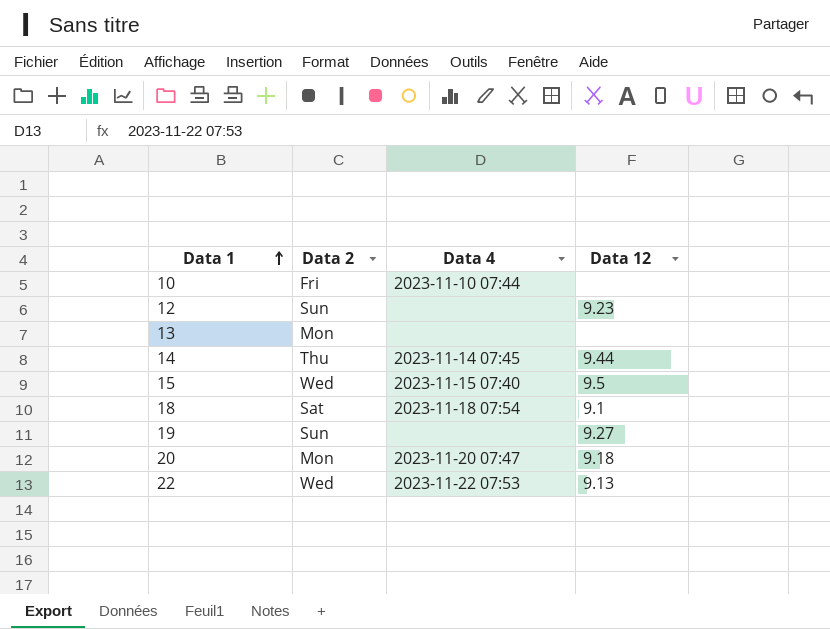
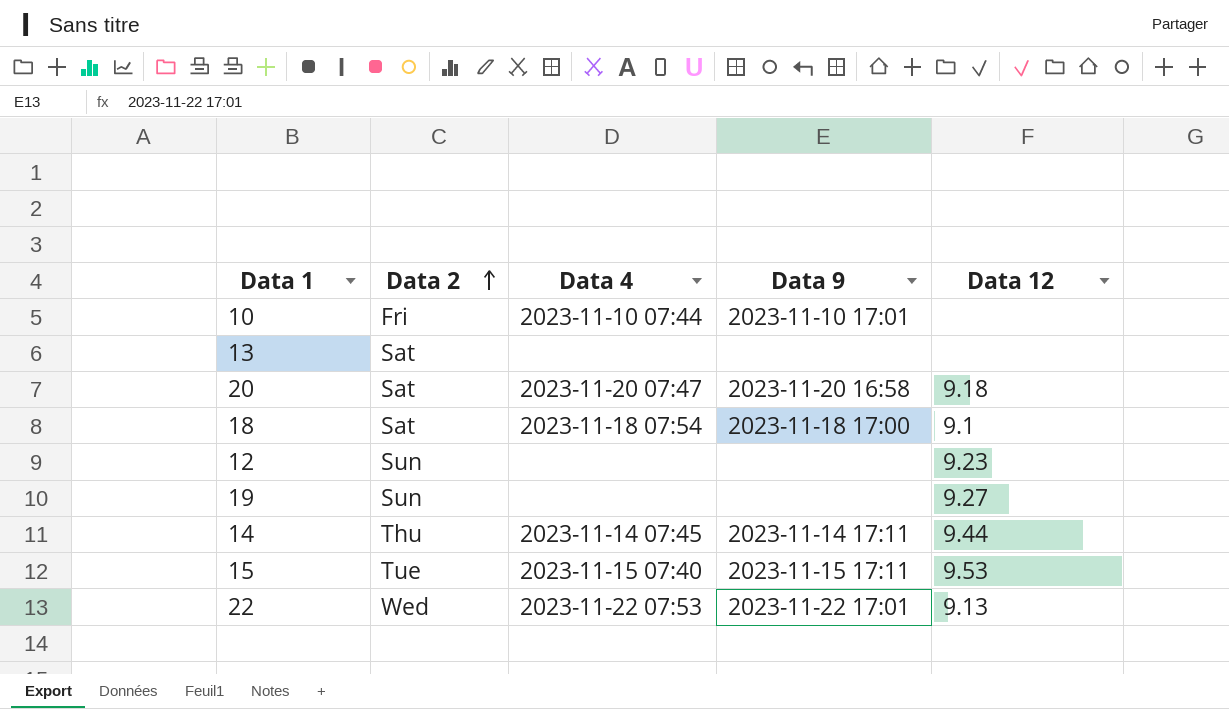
row order: Data 1 ascending -> Data 2 ascending
column Data 9 | position: none -> 4
13 | Data 2: Mon -> Sat
20 | Data 2: Mon -> Sat
15 | Data 2: Wed -> Tue
15 | Data 12: 9.5 -> 9.53

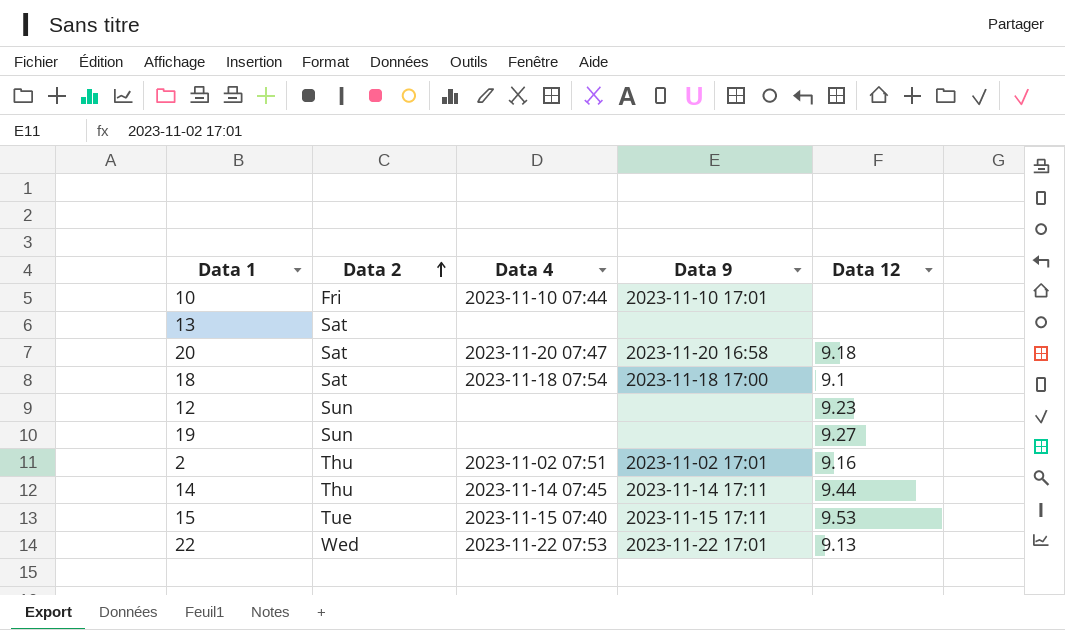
row 2: none -> Thu | 2023-11-02 07:51 | 2023-11-02 17:01 | 9.16

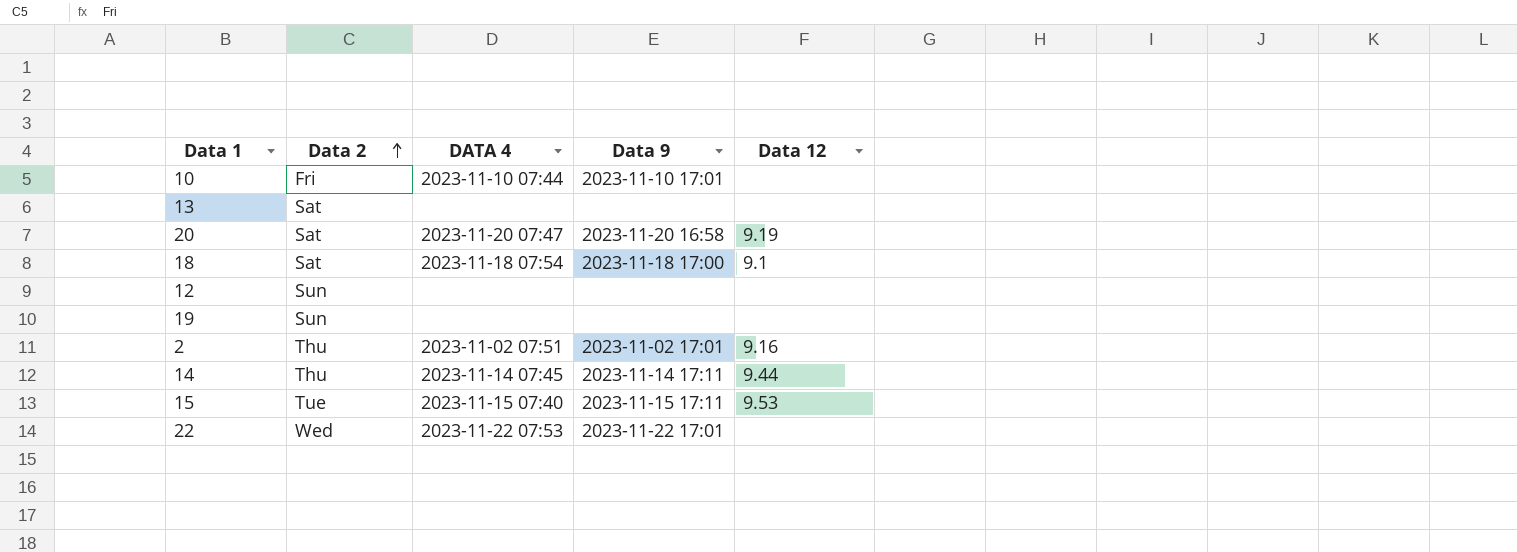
column name: Data 4 -> DATA 4
20 | Data 12: 9.18 -> 9.19
12 | Data 12: 9.23 -> none
19 | Data 12: 9.27 -> none
22 | Data 12: 9.13 -> none

